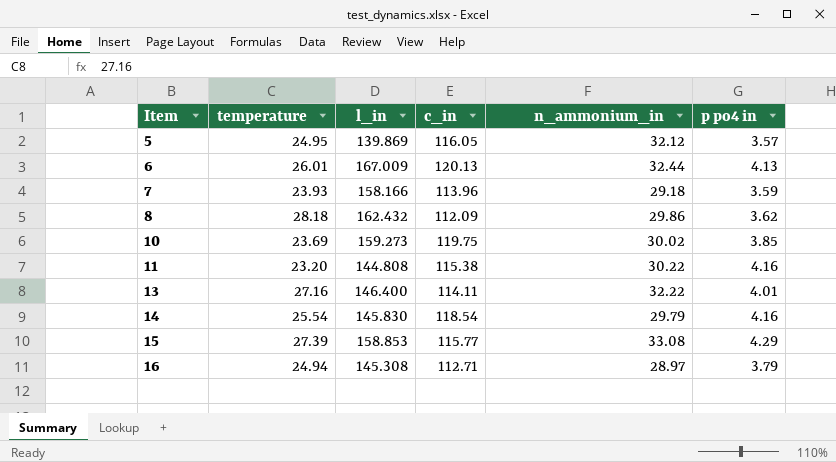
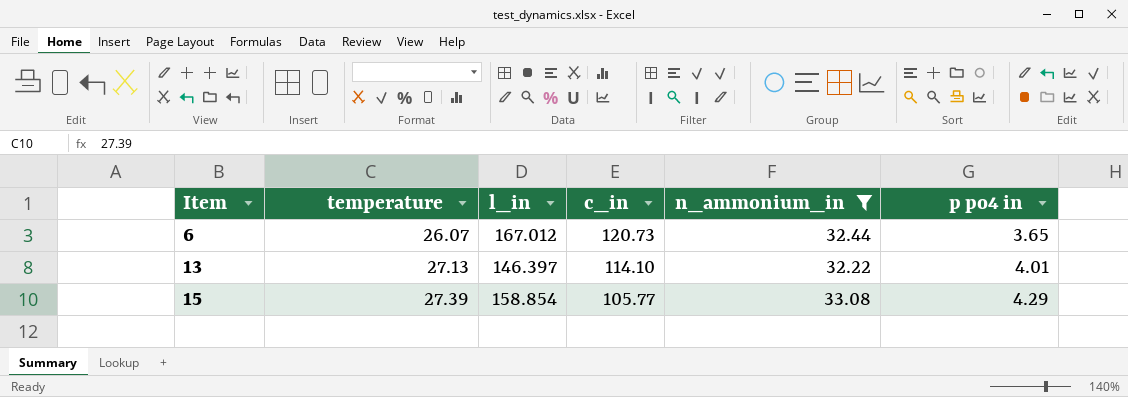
filter: none -> n_ammonium_in >= 32.22
6 | temperature: 26.01 -> 26.07
6 | l_in: 167.009 -> 167.012
6 | c_in: 120.13 -> 120.73
6 | p po4 in: 4.13 -> 3.65
13 | temperature: 27.16 -> 27.13
13 | l_in: 146.400 -> 146.397
13 | c_in: 114.11 -> 114.10
15 | l_in: 158.853 -> 158.854
15 | c_in: 115.77 -> 105.77

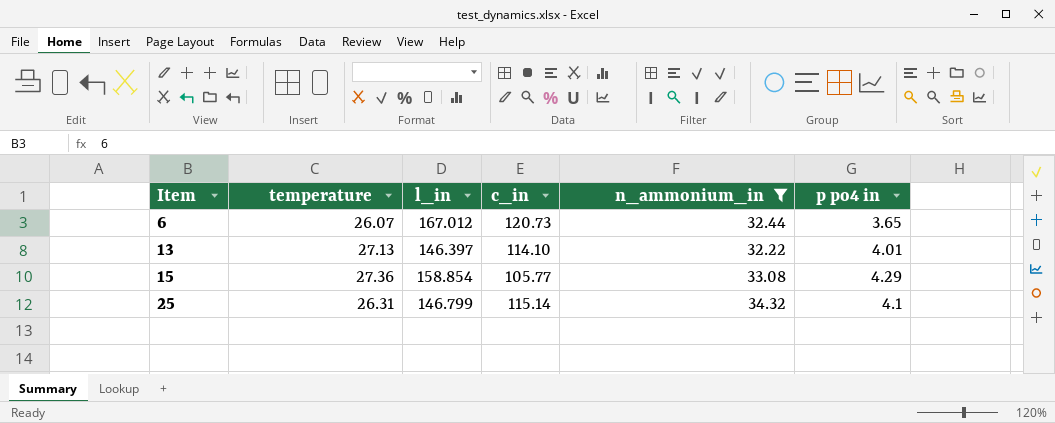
15 | temperature: 27.39 -> 27.36
row 25: none -> 26.31 | 146.799 | 115.14 | 34.32 | 4.1

